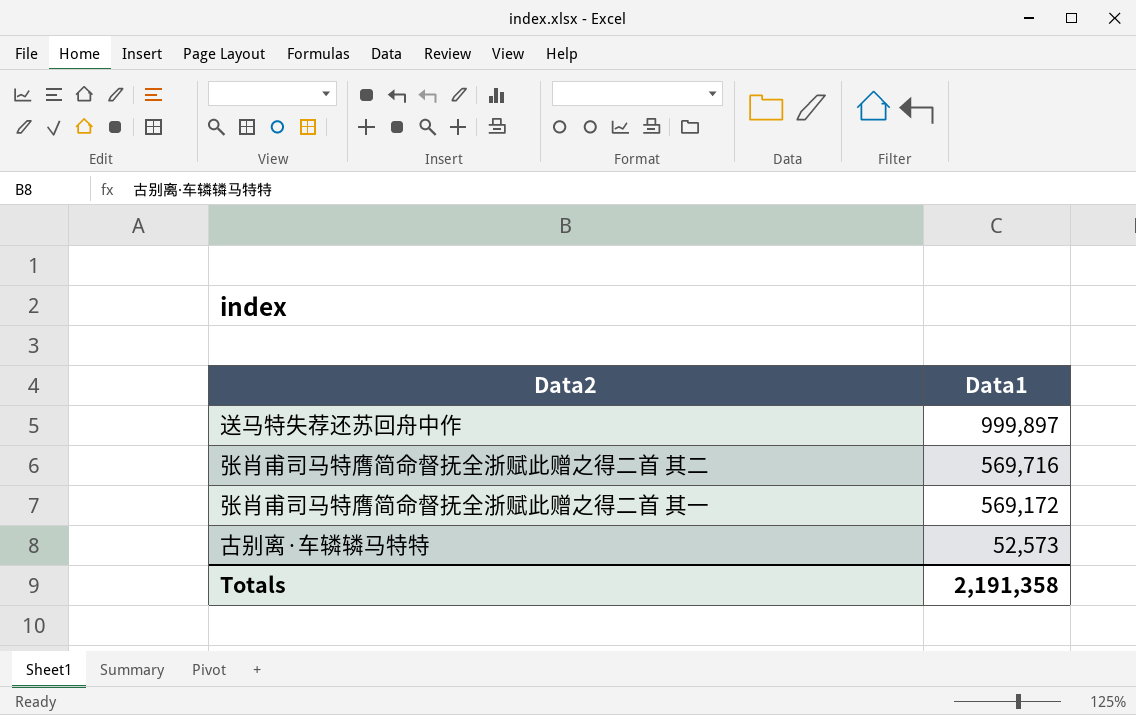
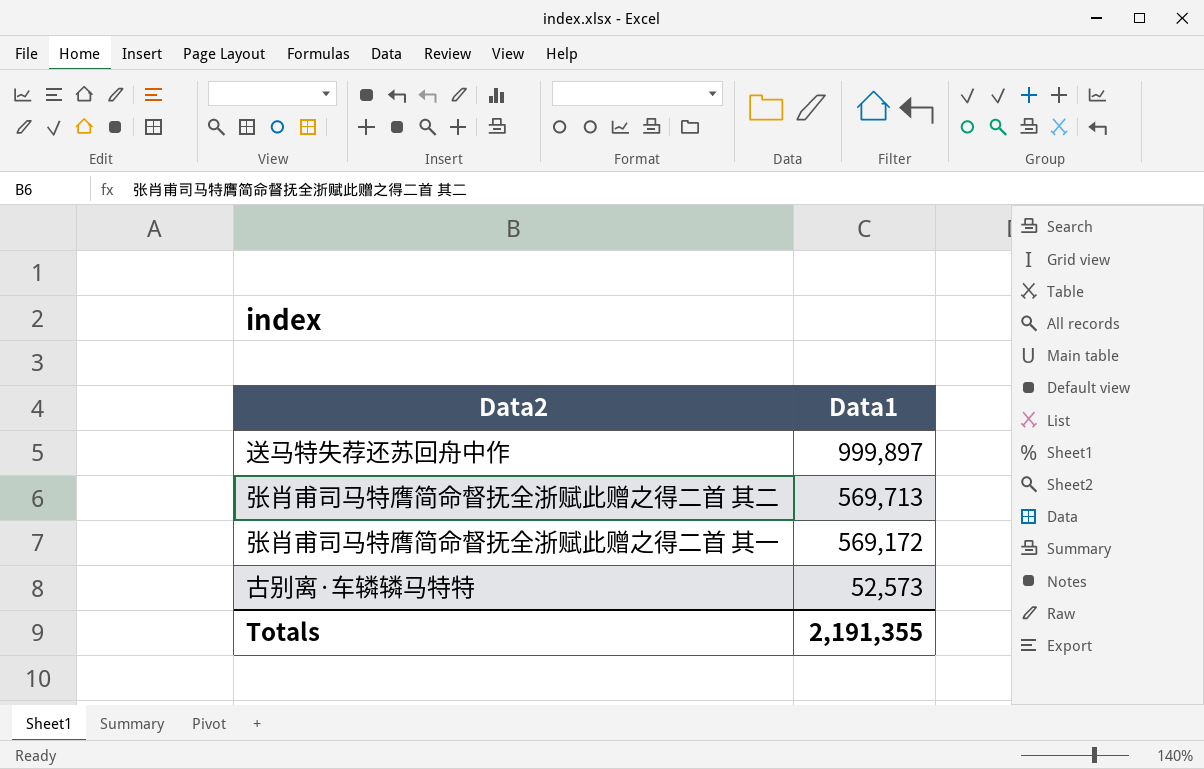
张肖甫司马特膺简命督抚全浙赋此赠之得二首 其二 | Data1: 569,716 -> 569,713
Totals | Data1: 2,191,358 -> 2,191,355

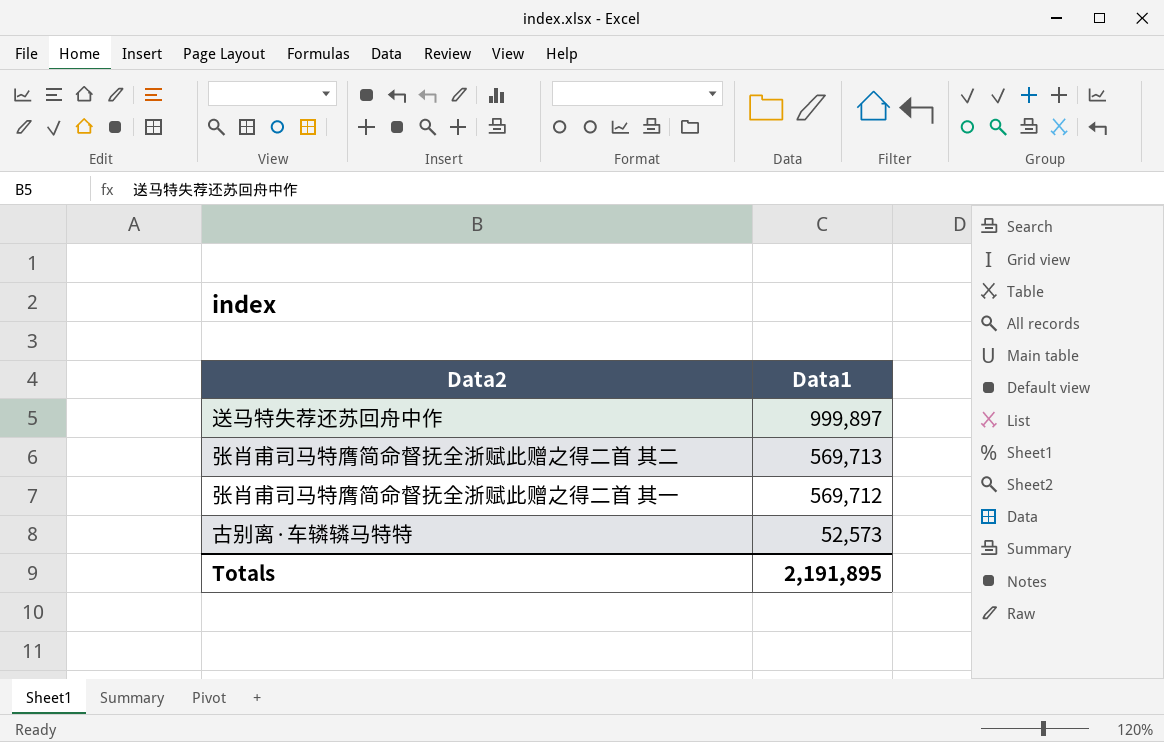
张肖甫司马特膺简命督抚全浙赋此赠之得二首 其一 | Data1: 569,172 -> 569,712
Totals | Data1: 2,191,355 -> 2,191,895

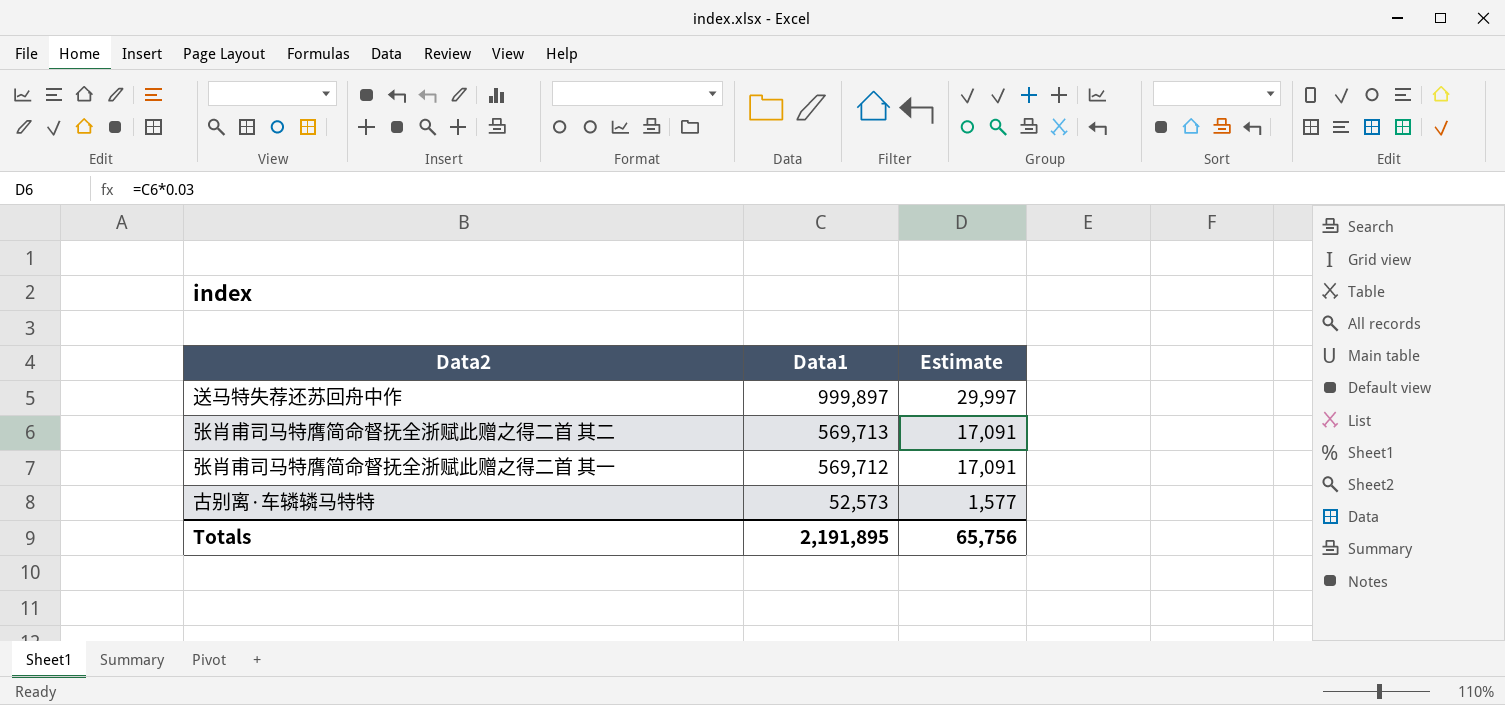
column Estimate | formula: none -> [Data1] * 0.03

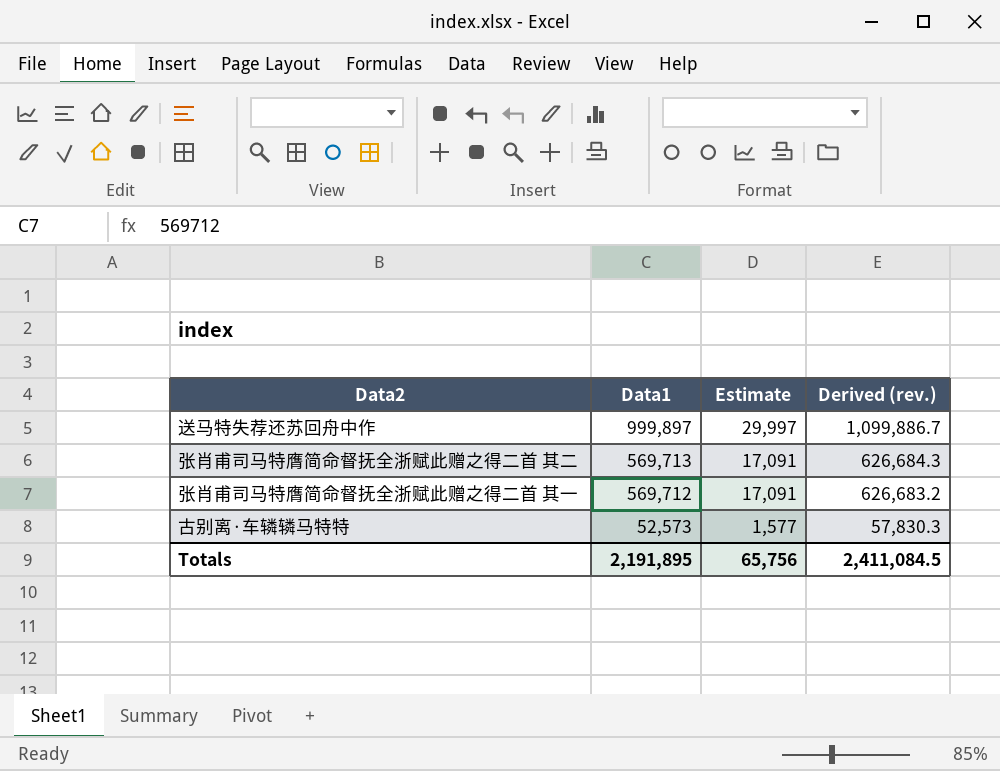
column Derived (rev.) | formula: none -> [Data1] * 1.1

